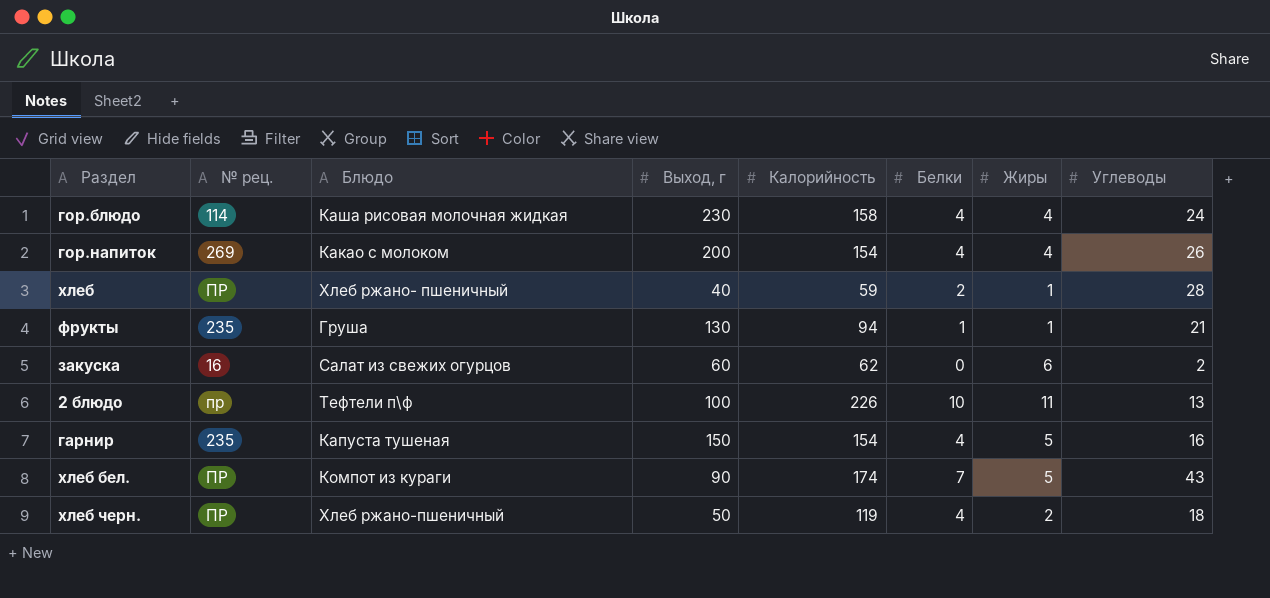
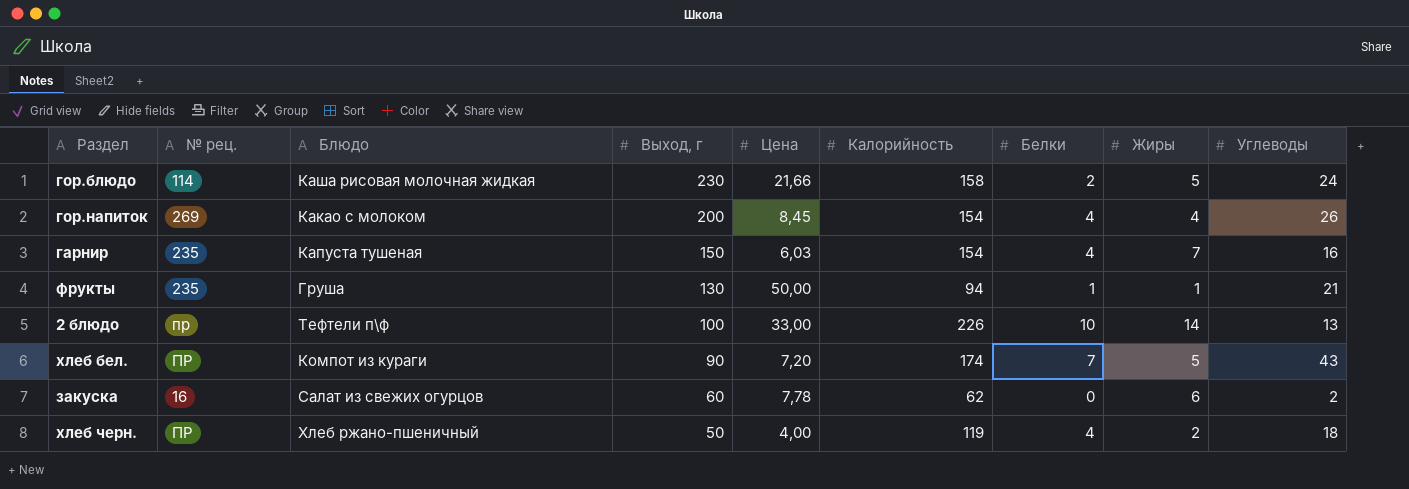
row order: none -> Выход, г descending
column Цена | position: none -> 5
row хлеб: ПР | Хлеб ржано- пшеничный | 40 | 59 | 2 | 1 | 28 -> none
гор.блюдо | Белки: 4 -> 2
гор.блюдо | Жиры: 4 -> 5
гарнир | Жиры: 5 -> 7
2 блюдо | Жиры: 11 -> 14

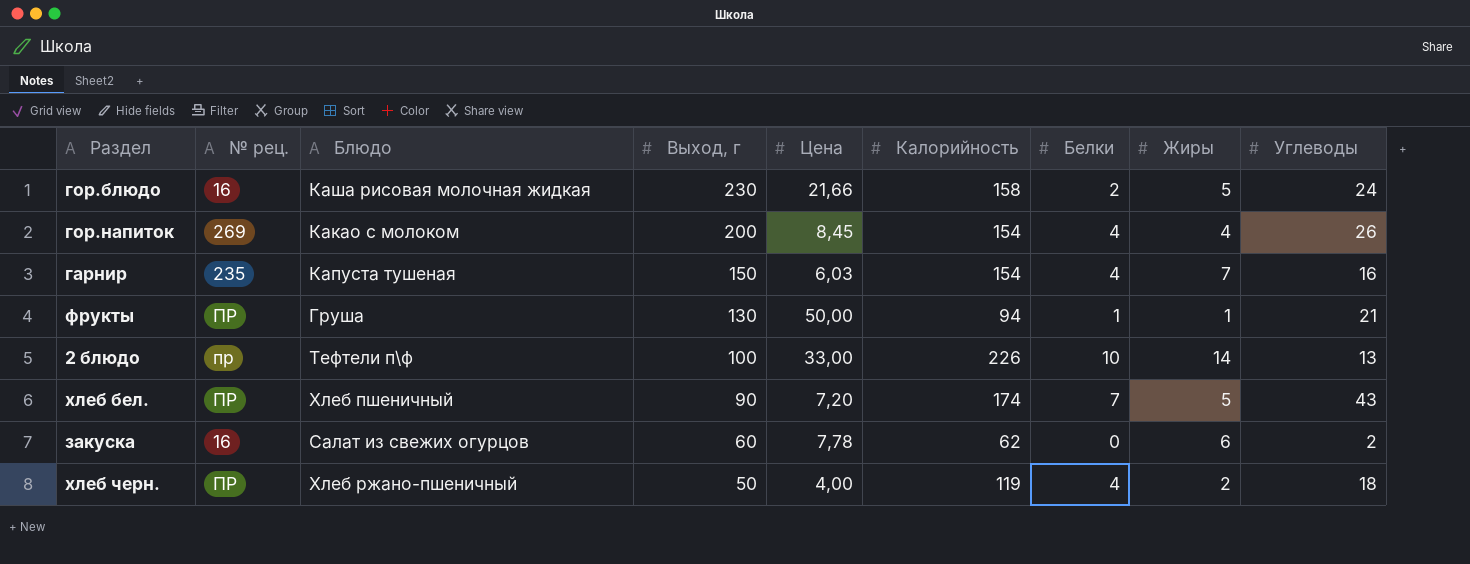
гор.блюдо | № рец.: 114 -> 16
фрукты | № рец.: 235 -> ПР
хлеб бел. | Блюдо: Компот из кураги -> Хлеб пшеничный

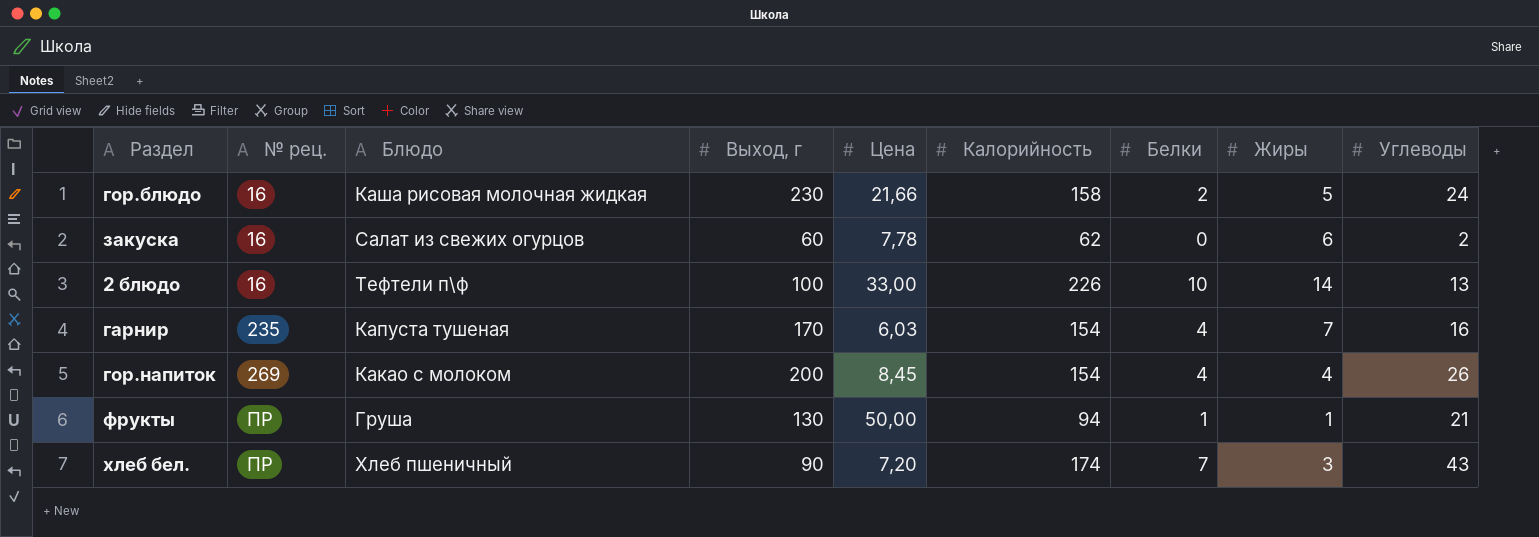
row order: Выход, г descending -> № рец. ascending
row хлеб черн.: ПР | Хлеб ржано-пшеничный | 50 | 4,00 | 119 | 4 | 2 | 18 -> none
2 блюдо | № рец.: пр -> 16
гарнир | Выход, г: 150 -> 170
хлеб бел. | Жиры: 5 -> 3

